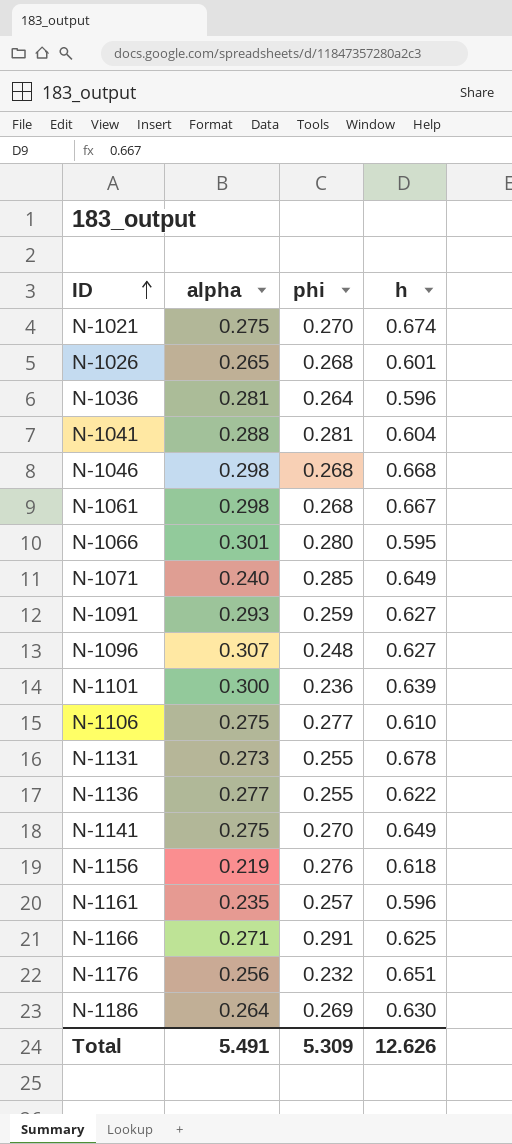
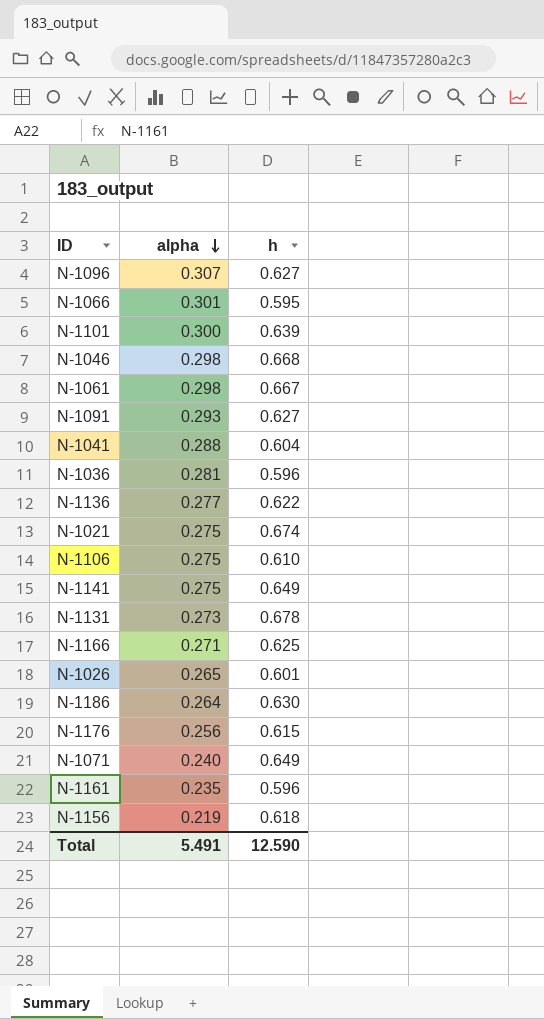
row order: ID ascending -> alpha descending
column phi | position: 3 -> none
N-1176 | h: 0.651 -> 0.615
Total | h: 12.626 -> 12.590

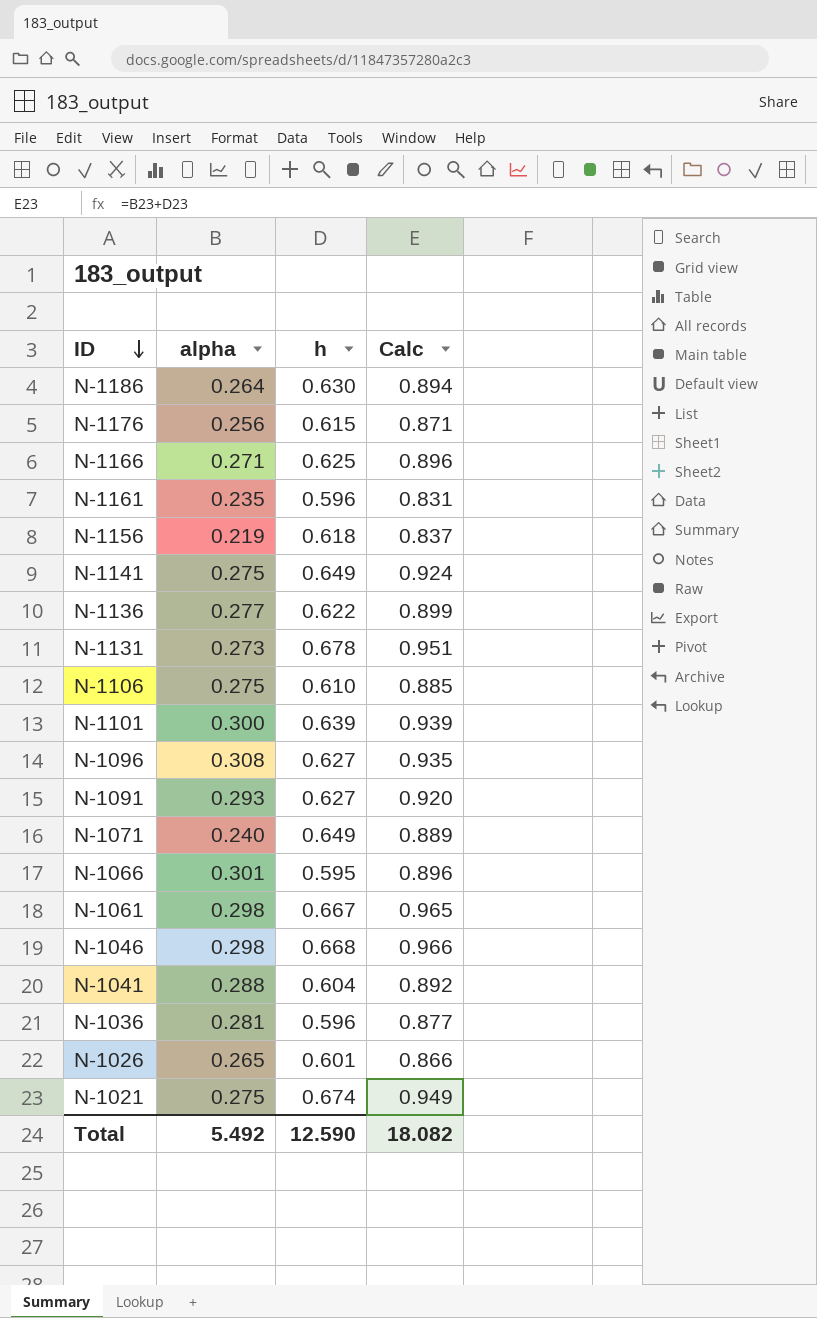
row order: alpha descending -> ID descending
column Calc | formula: none -> [alpha] + [h]
N-1096 | alpha: 0.307 -> 0.308
Total | alpha: 5.491 -> 5.492

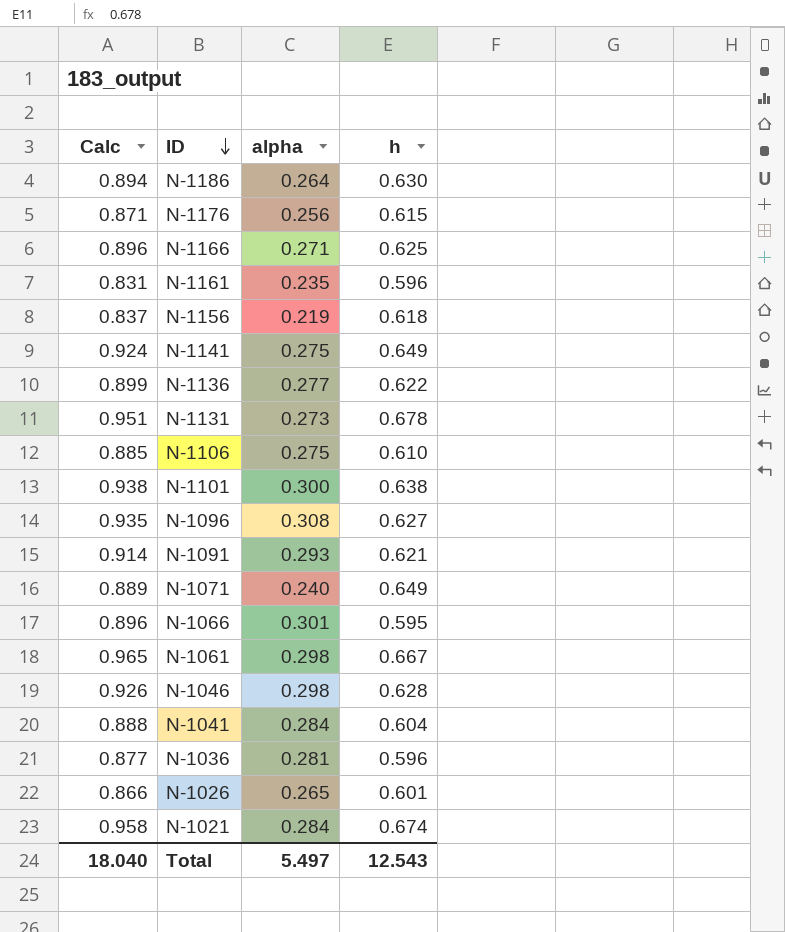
column Calc | position: 4 -> 1
N-1101 | Calc: 0.939 -> 0.938
N-1101 | h: 0.639 -> 0.638
N-1091 | Calc: 0.920 -> 0.914
N-1091 | h: 0.627 -> 0.621
N-1046 | Calc: 0.966 -> 0.926
N-1046 | h: 0.668 -> 0.628
N-1041 | Calc: 0.892 -> 0.888
N-1041 | alpha: 0.288 -> 0.284
N-1021 | Calc: 0.949 -> 0.958
N-1021 | alpha: 0.275 -> 0.284
Total | Calc: 18.082 -> 18.040
Total | alpha: 5.492 -> 5.497
Total | h: 12.590 -> 12.543

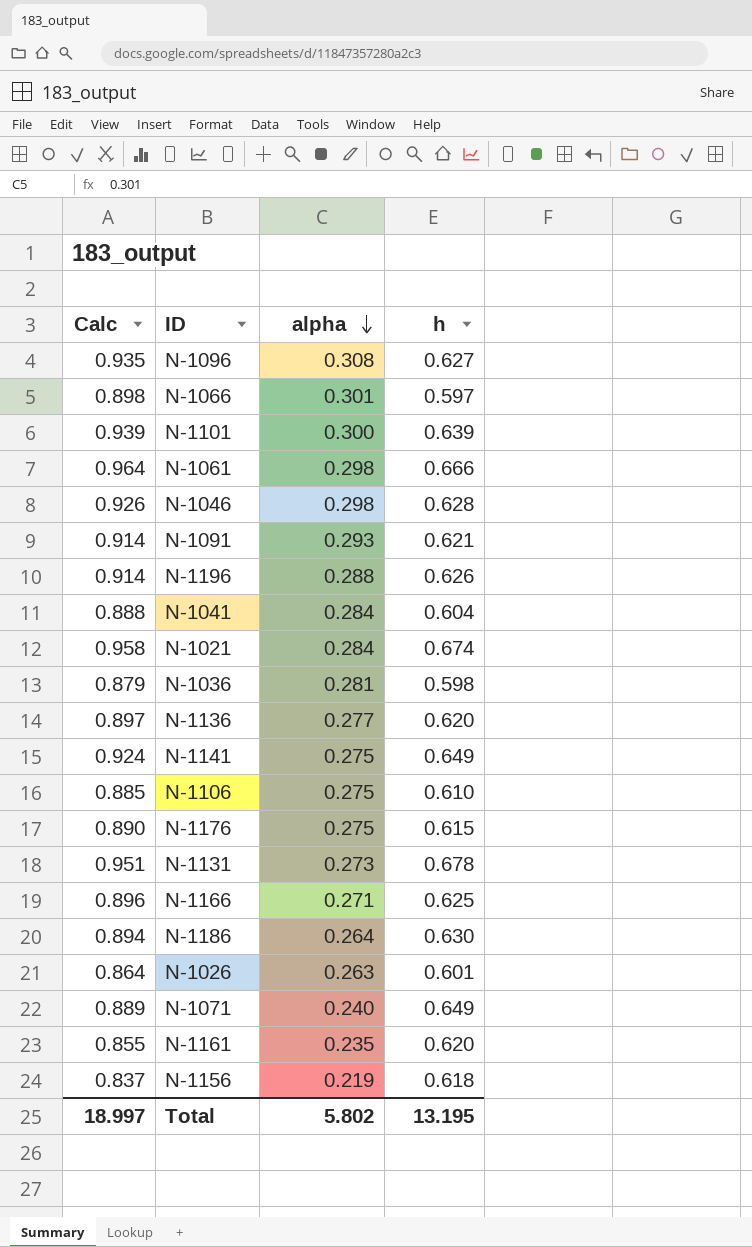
row order: ID descending -> alpha descending
N-1066 | Calc: 0.896 -> 0.898
N-1066 | h: 0.595 -> 0.597
N-1101 | Calc: 0.938 -> 0.939
N-1101 | h: 0.638 -> 0.639
N-1061 | Calc: 0.965 -> 0.964
N-1061 | h: 0.667 -> 0.666
row N-1196: none -> 0.914 | 0.288 | 0.626
N-1036 | Calc: 0.877 -> 0.879
N-1036 | h: 0.596 -> 0.598
N-1136 | Calc: 0.899 -> 0.897
N-1136 | h: 0.622 -> 0.620
N-1176 | Calc: 0.871 -> 0.890
N-1176 | alpha: 0.256 -> 0.275
N-1026 | Calc: 0.866 -> 0.864
N-1026 | alpha: 0.265 -> 0.263
N-1161 | Calc: 0.831 -> 0.855
N-1161 | h: 0.596 -> 0.620
Total | Calc: 18.040 -> 18.997
Total | alpha: 5.497 -> 5.802
Total | h: 12.543 -> 13.195

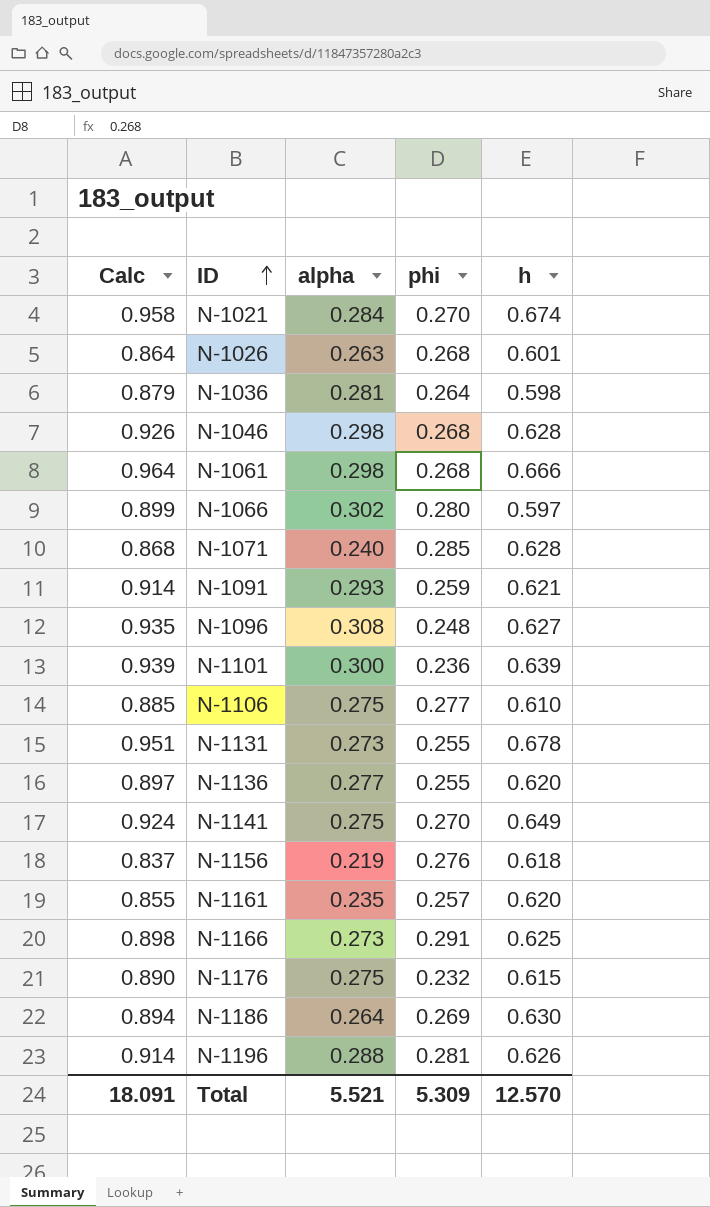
row order: alpha descending -> ID ascending
column phi | position: none -> 4
row N-1041: 0.888 | 0.284 | 0.604 -> none
N-1066 | Calc: 0.898 -> 0.899
N-1066 | alpha: 0.301 -> 0.302
N-1071 | Calc: 0.889 -> 0.868
N-1071 | h: 0.649 -> 0.628
N-1166 | Calc: 0.896 -> 0.898
N-1166 | alpha: 0.271 -> 0.273
Total | Calc: 18.997 -> 18.091
Total | alpha: 5.802 -> 5.521
Total | h: 13.195 -> 12.570

